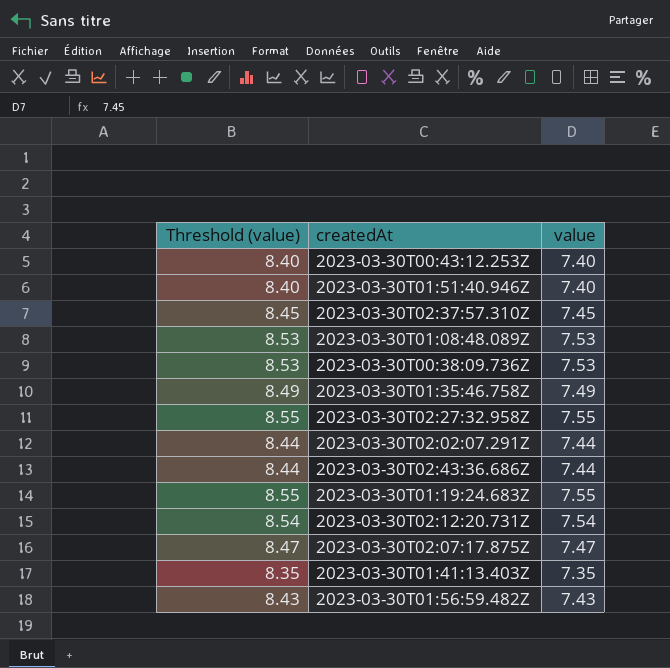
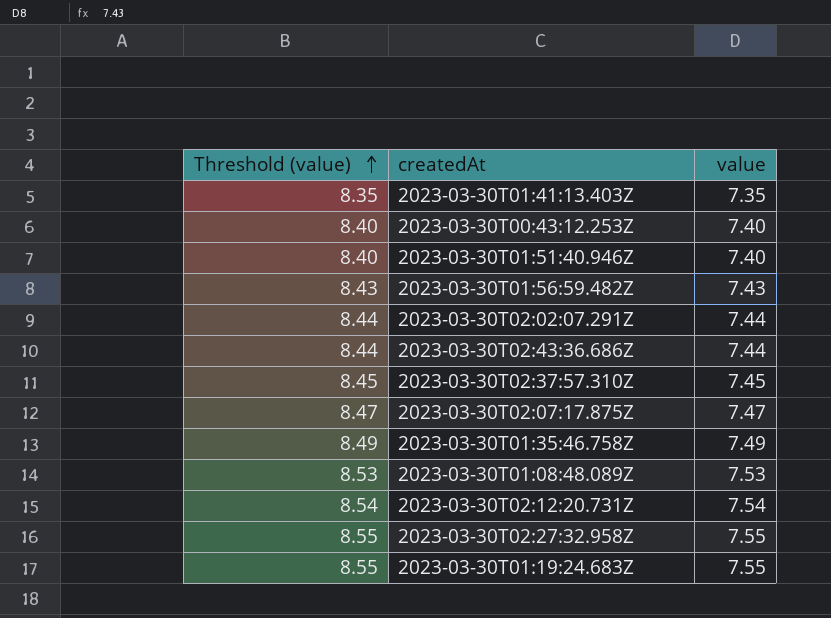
row order: none -> Threshold (value) ascending
row 2023-03-30T00:38:09.736Z: 8.53 | 7.53 -> none

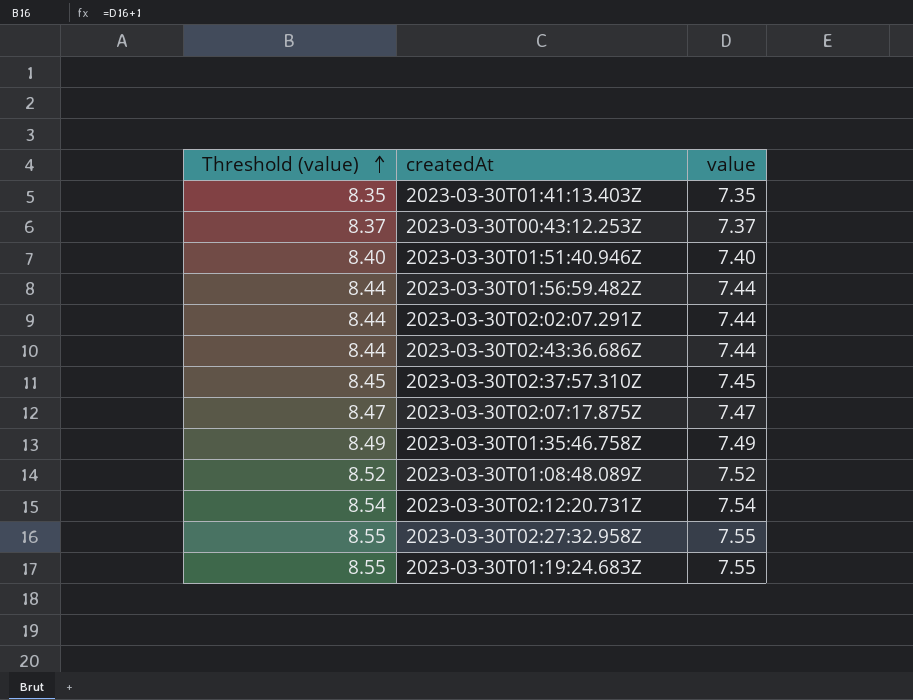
2023-03-30T00:43:12.253Z | Threshold (value): 8.40 -> 8.37
2023-03-30T00:43:12.253Z | value: 7.40 -> 7.37
2023-03-30T01:56:59.482Z | Threshold (value): 8.43 -> 8.44
2023-03-30T01:56:59.482Z | value: 7.43 -> 7.44
2023-03-30T01:08:48.089Z | Threshold (value): 8.53 -> 8.52
2023-03-30T01:08:48.089Z | value: 7.53 -> 7.52

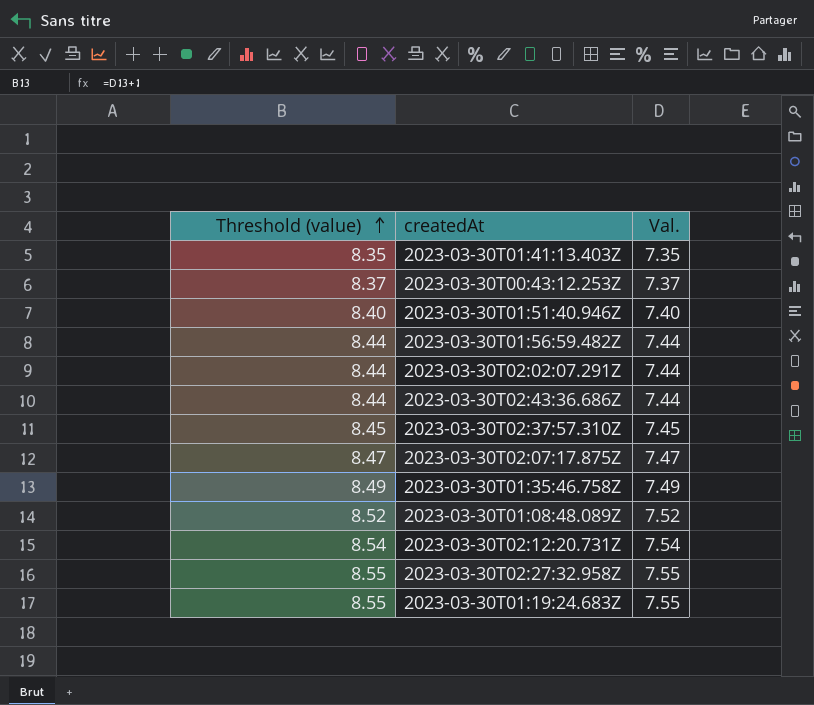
column name: value -> Val.

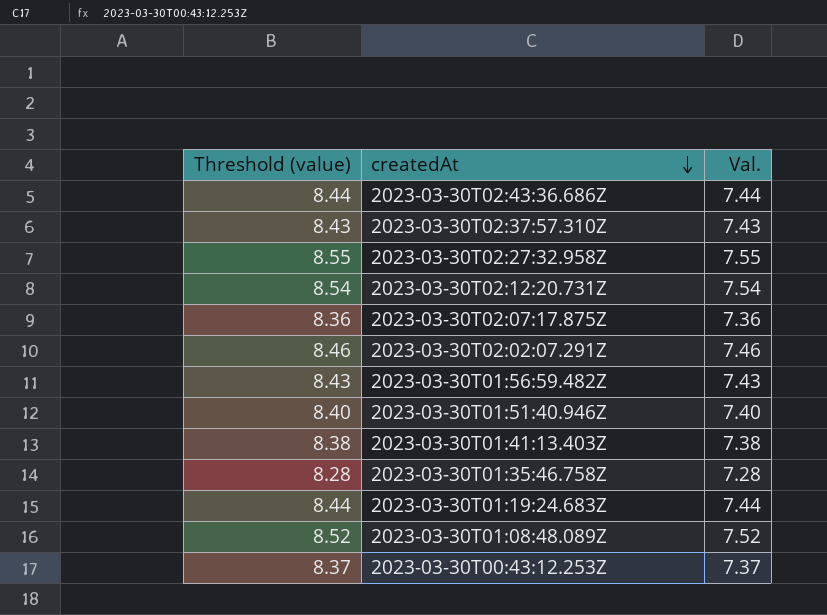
row order: Threshold (value) ascending -> createdAt descending
2023-03-30T02:37:57.310Z | Threshold (value): 8.45 -> 8.43
2023-03-30T02:37:57.310Z | Val.: 7.45 -> 7.43
2023-03-30T02:07:17.875Z | Threshold (value): 8.47 -> 8.36
2023-03-30T02:07:17.875Z | Val.: 7.47 -> 7.36
2023-03-30T02:02:07.291Z | Threshold (value): 8.44 -> 8.46
2023-03-30T02:02:07.291Z | Val.: 7.44 -> 7.46
2023-03-30T01:56:59.482Z | Threshold (value): 8.44 -> 8.43
2023-03-30T01:56:59.482Z | Val.: 7.44 -> 7.43
2023-03-30T01:41:13.403Z | Threshold (value): 8.35 -> 8.38
2023-03-30T01:41:13.403Z | Val.: 7.35 -> 7.38
2023-03-30T01:35:46.758Z | Threshold (value): 8.49 -> 8.28
2023-03-30T01:35:46.758Z | Val.: 7.49 -> 7.28
2023-03-30T01:19:24.683Z | Threshold (value): 8.55 -> 8.44
2023-03-30T01:19:24.683Z | Val.: 7.55 -> 7.44

